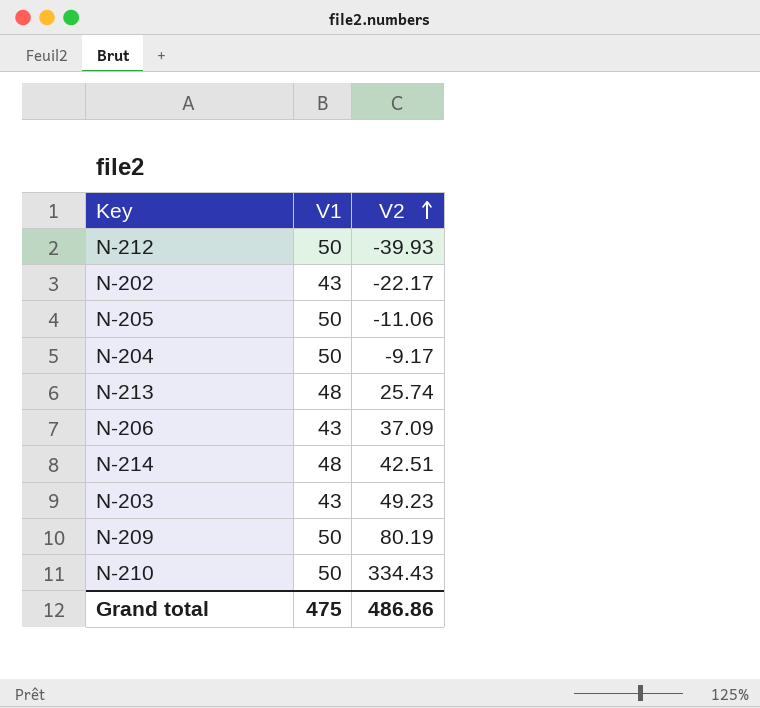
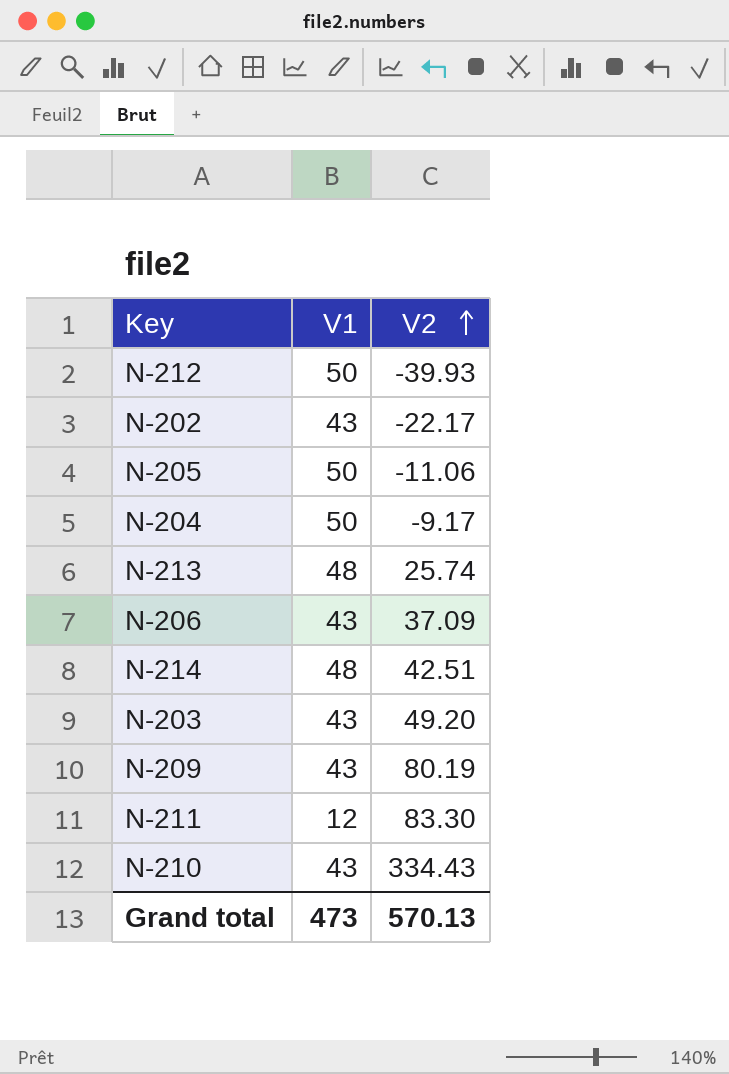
N-203 | V2: 49.23 -> 49.20
N-209 | V1: 50 -> 43
row N-211: none -> 12 | 83.30
N-210 | V1: 50 -> 43
Grand total | V1: 475 -> 473
Grand total | V2: 486.86 -> 570.13

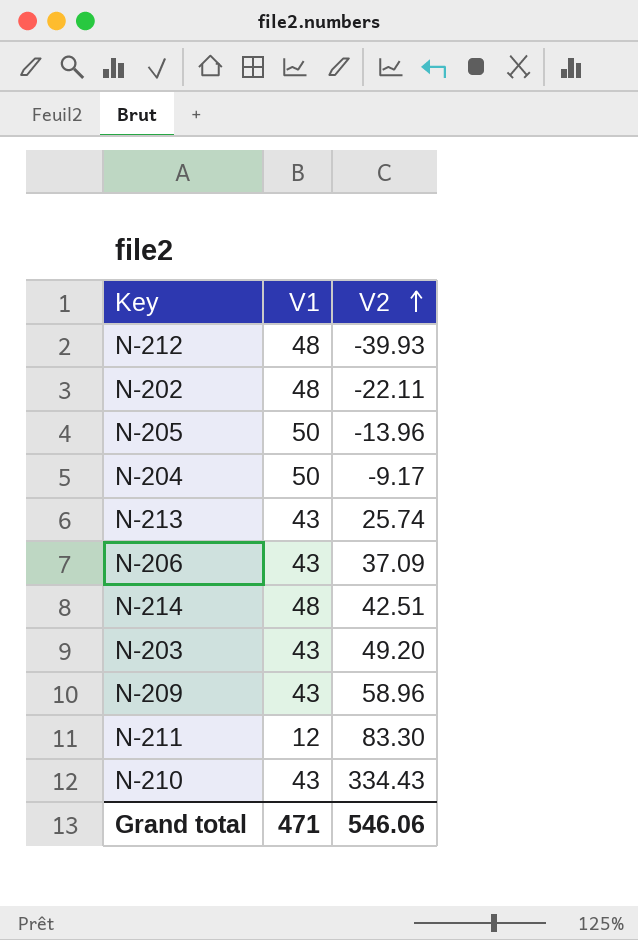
N-212 | V1: 50 -> 48
N-202 | V1: 43 -> 48
N-202 | V2: -22.17 -> -22.11
N-205 | V2: -11.06 -> -13.96
N-213 | V1: 48 -> 43
N-209 | V2: 80.19 -> 58.96
Grand total | V1: 473 -> 471
Grand total | V2: 570.13 -> 546.06

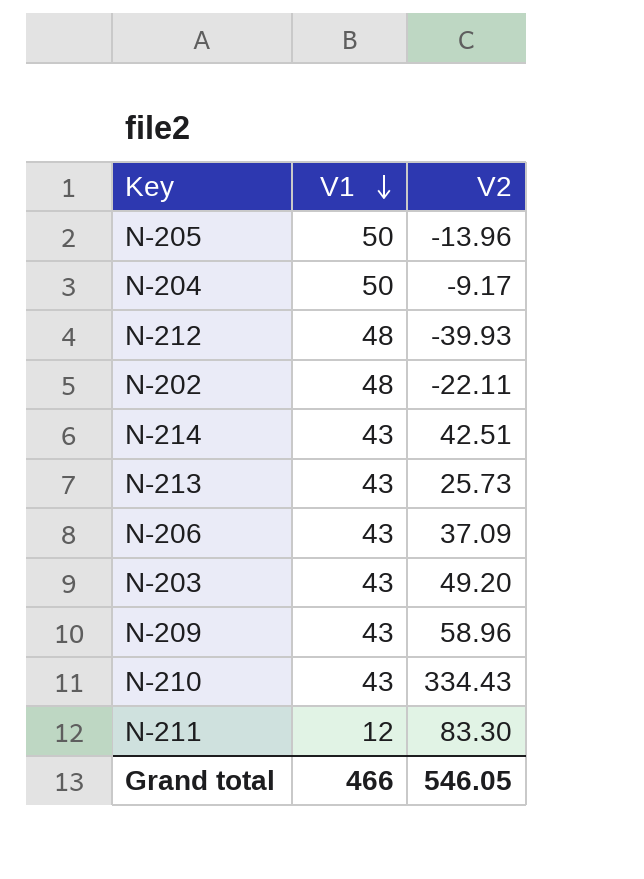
row order: V2 ascending -> V1 descending
N-214 | V1: 48 -> 43
N-213 | V2: 25.74 -> 25.73
Grand total | V1: 471 -> 466
Grand total | V2: 546.06 -> 546.05

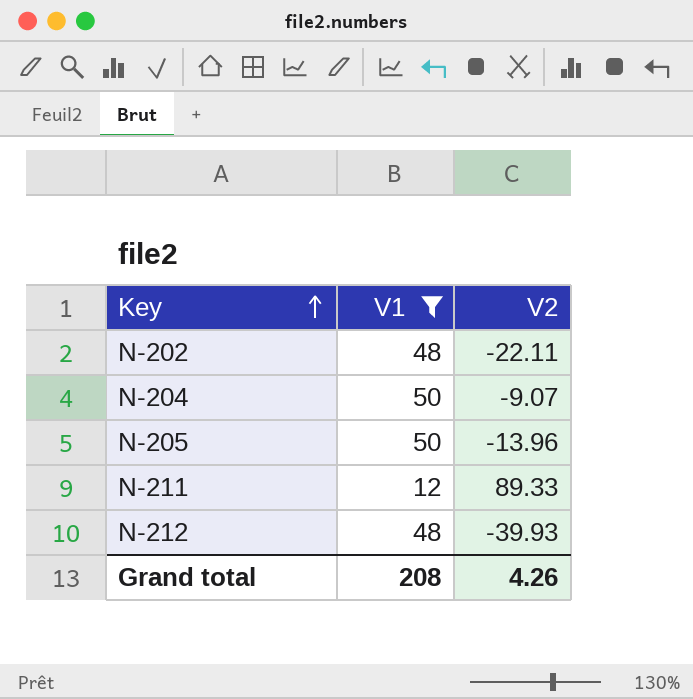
filter: none -> V1 != 43
row order: V1 descending -> Key ascending
N-204 | V2: -9.17 -> -9.07
N-211 | V2: 83.30 -> 89.33
Grand total | V1: 466 -> 208
Grand total | V2: 546.05 -> 4.26

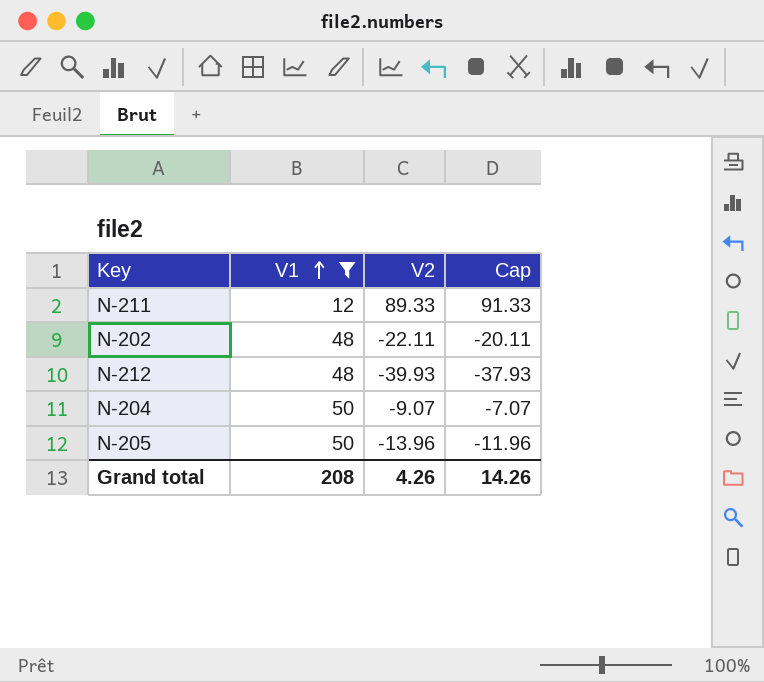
row order: Key ascending -> V1 ascending
column Cap | formula: none -> [V2] + 2

